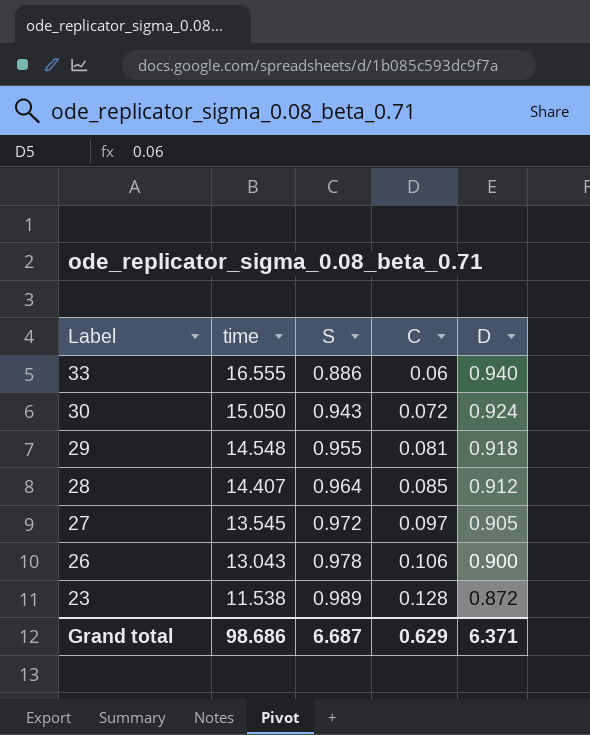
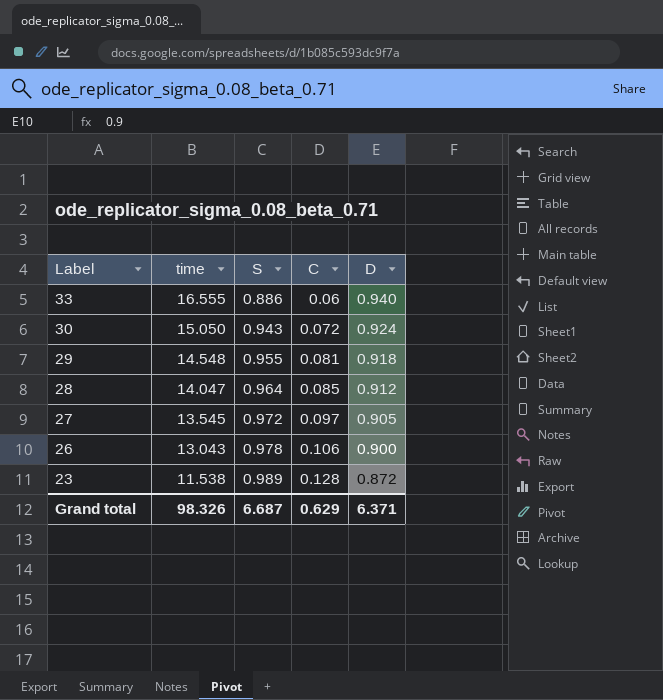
28 | time: 14.407 -> 14.047
Grand total | time: 98.686 -> 98.326

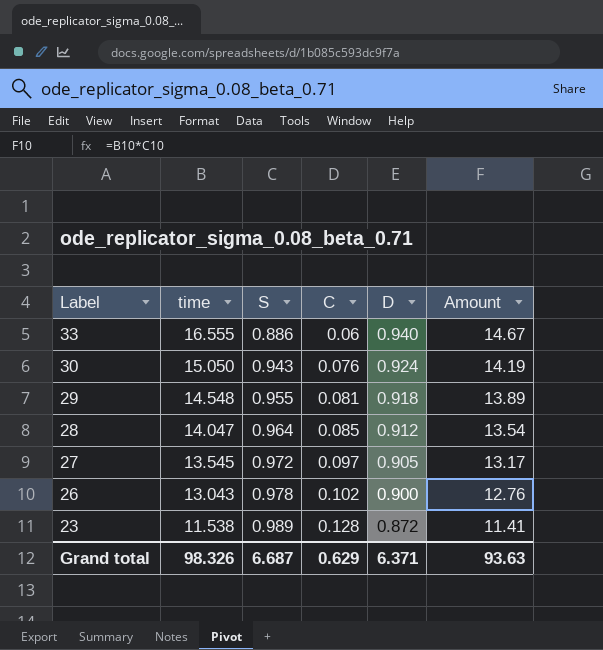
column Amount | formula: none -> [time] * [S]
30 | C: 0.072 -> 0.076
26 | C: 0.106 -> 0.102

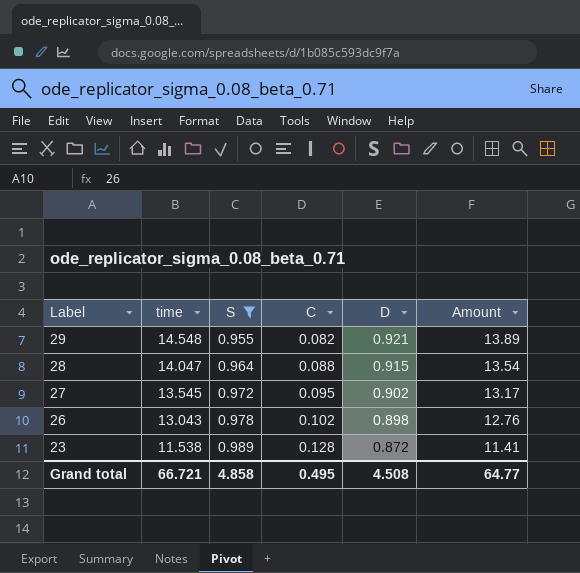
filter: none -> S >= 0.955
29 | C: 0.081 -> 0.082
29 | D: 0.918 -> 0.921
28 | C: 0.085 -> 0.088
28 | D: 0.912 -> 0.915
27 | C: 0.097 -> 0.095
27 | D: 0.905 -> 0.902
26 | D: 0.900 -> 0.898
Grand total | time: 98.326 -> 66.721
Grand total | S: 6.687 -> 4.858
Grand total | C: 0.629 -> 0.495
Grand total | D: 6.371 -> 4.508
Grand total | Amount: 93.63 -> 64.77

